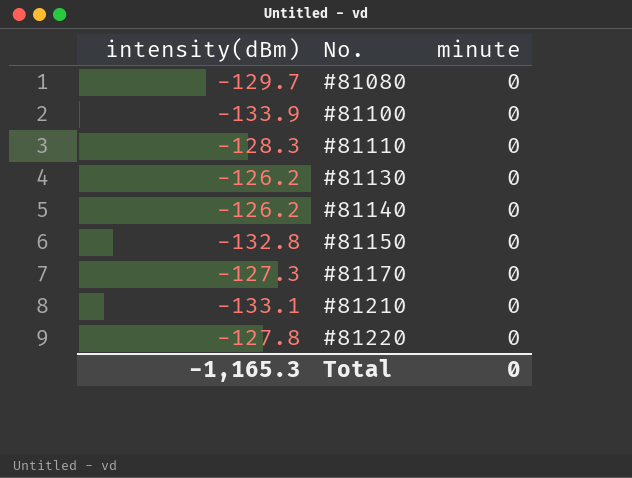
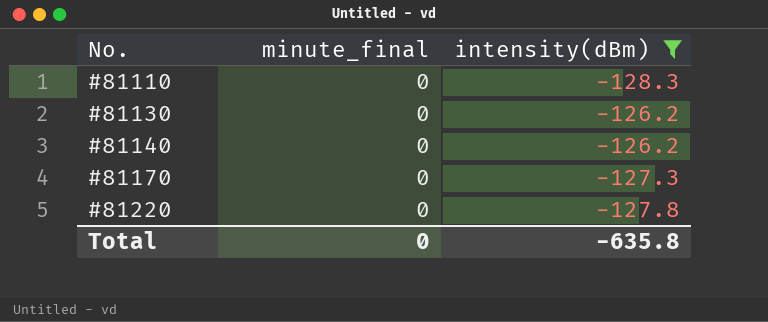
filter: none -> intensity(dBm) >= -128.3
column name: minute -> minute_final
column intensity(dBm) | position: 1 -> 3
Total | intensity(dBm): -1,165.3 -> -635.8

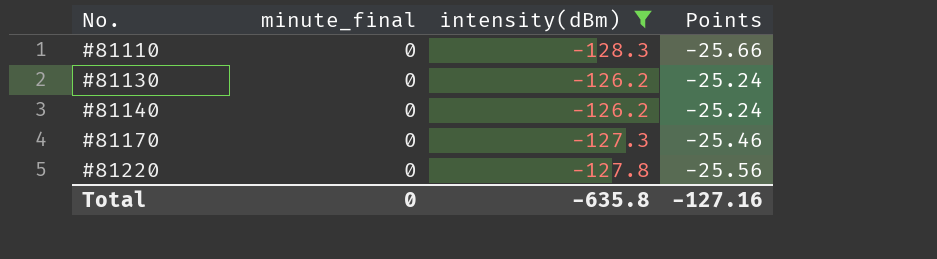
column Points | formula: none -> [intensity(dBm)] * 0.2

